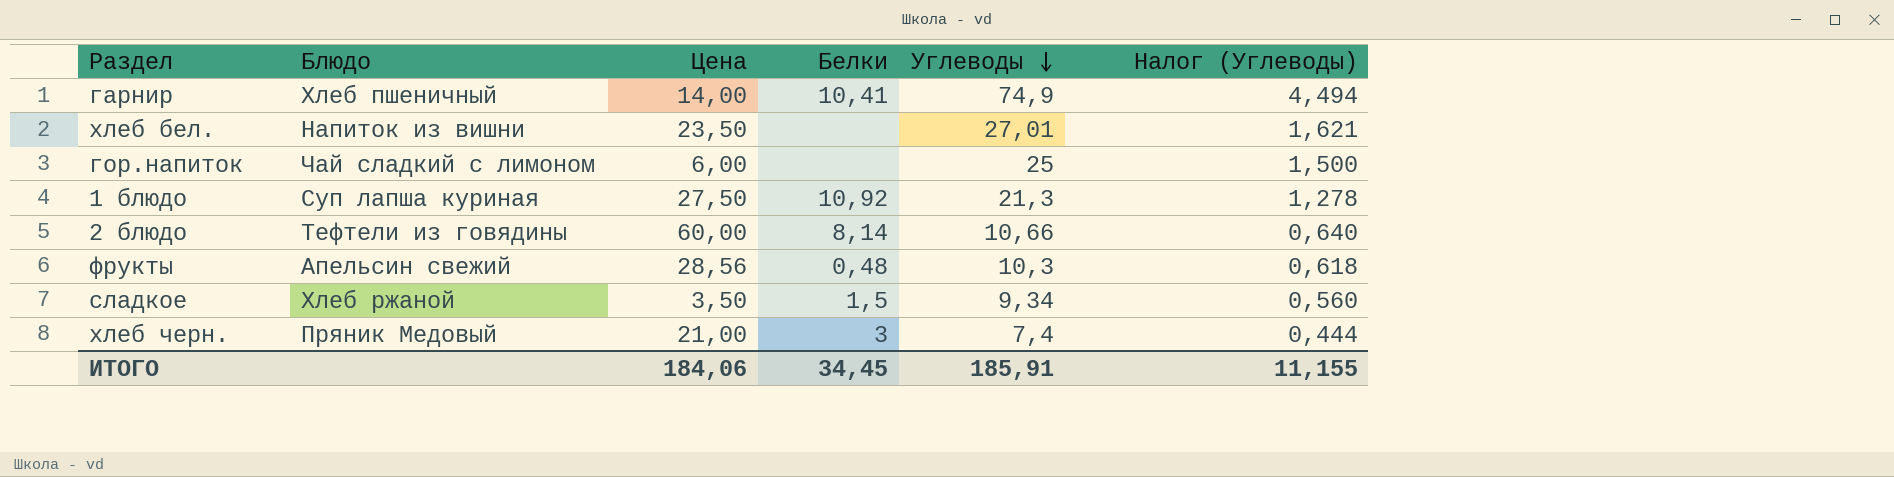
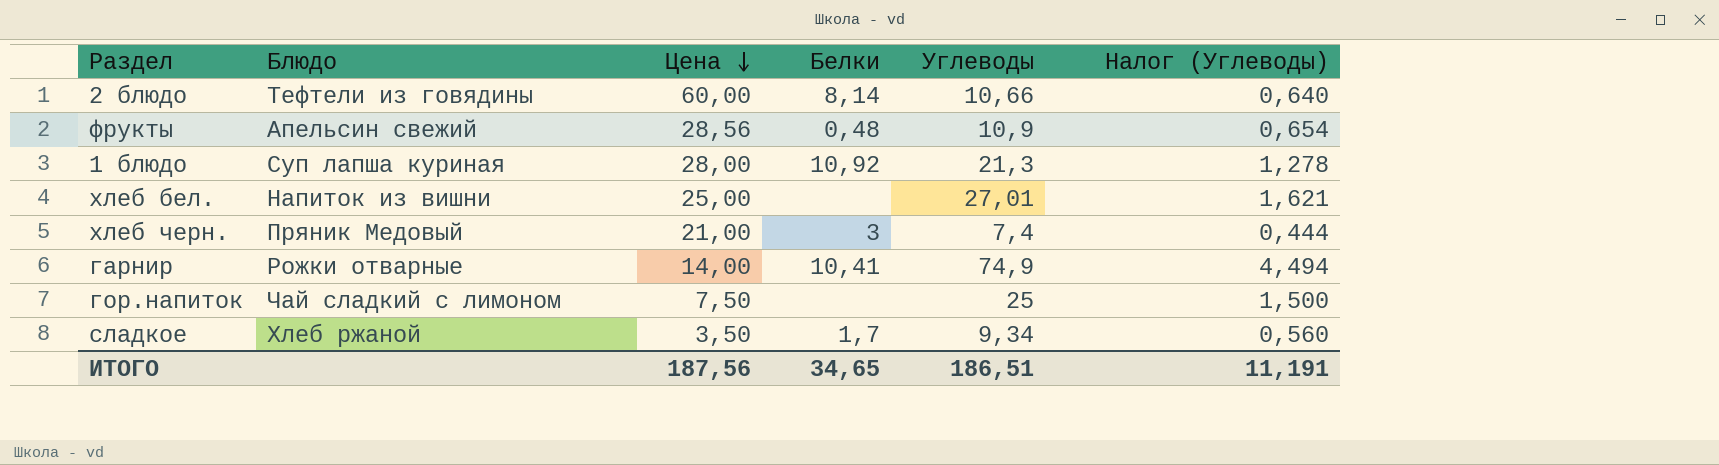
row order: Углеводы descending -> Цена descending
фрукты | Углеводы: 10,3 -> 10,9
фрукты | Налог (Углеводы): 0,618 -> 0,654
1 блюдо | Цена: 27,50 -> 28,00
хлеб бел. | Цена: 23,50 -> 25,00
гарнир | Блюдо: Хлеб пшеничный -> Рожки отварные
гор.напиток | Цена: 6,00 -> 7,50
сладкое | Белки: 1,5 -> 1,7
ИТОГО | Цена: 184,06 -> 187,56
ИТОГО | Белки: 34,45 -> 34,65
ИТОГО | Углеводы: 185,91 -> 186,51
ИТОГО | Налог (Углеводы): 11,155 -> 11,191

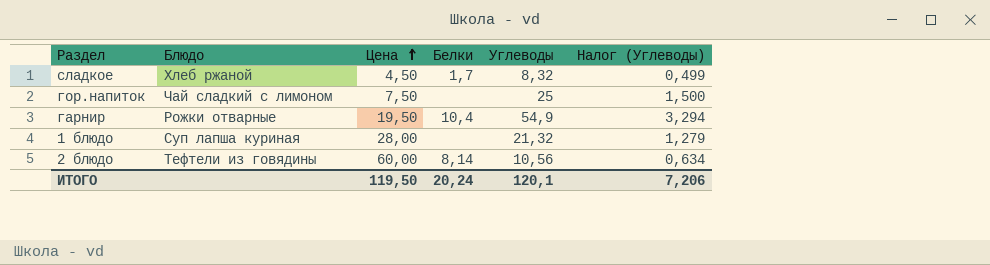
row order: Цена descending -> Цена ascending
row фрукты: Апельсин свежий | 28,56 | 0,48 | 10,9 | 0,654 -> none
row хлеб бел.: Напиток из вишни | 25,00 | none | 27,01 | 1,621 -> none
row хлеб черн.: Пряник Медовый | 21,00 | 3 | 7,4 | 0,444 -> none
сладкое | Цена: 3,50 -> 4,50
сладкое | Углеводы: 9,34 -> 8,32
сладкое | Налог (Углеводы): 0,560 -> 0,499
гарнир | Цена: 14,00 -> 19,50
гарнир | Белки: 10,41 -> 10,4
гарнир | Углеводы: 74,9 -> 54,9
гарнир | Налог (Углеводы): 4,494 -> 3,294
1 блюдо | Белки: 10,92 -> none
1 блюдо | Углеводы: 21,3 -> 21,32
1 блюдо | Налог (Углеводы): 1,278 -> 1,279
2 блюдо | Углеводы: 10,66 -> 10,56
2 блюдо | Налог (Углеводы): 0,640 -> 0,634
ИТОГО | Цена: 187,56 -> 119,50
ИТОГО | Белки: 34,65 -> 20,24
ИТОГО | Углеводы: 186,51 -> 120,1
ИТОГО | Налог (Углеводы): 11,191 -> 7,206

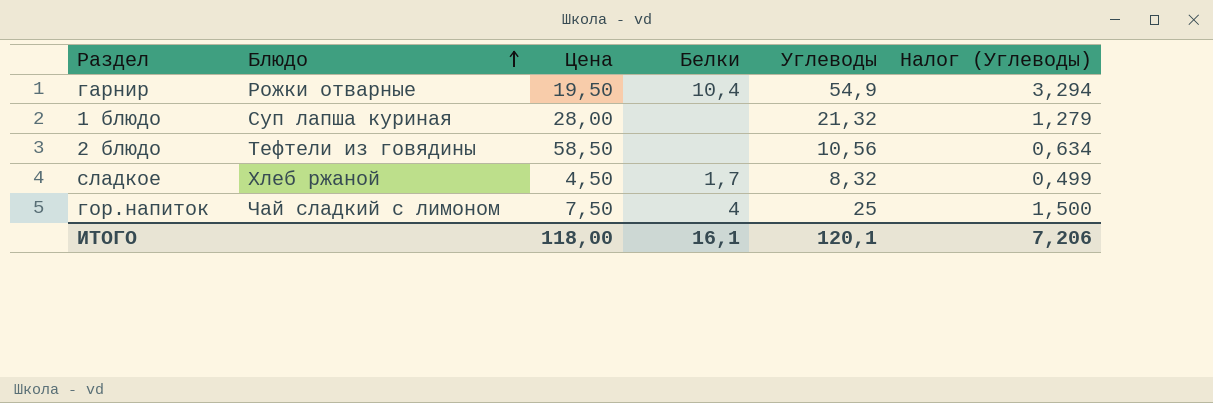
row order: Цена ascending -> Блюдо ascending
2 блюдо | Цена: 60,00 -> 58,50
2 блюдо | Белки: 8,14 -> none
гор.напиток | Белки: none -> 4
ИТОГО | Цена: 119,50 -> 118,00
ИТОГО | Белки: 20,24 -> 16,1

